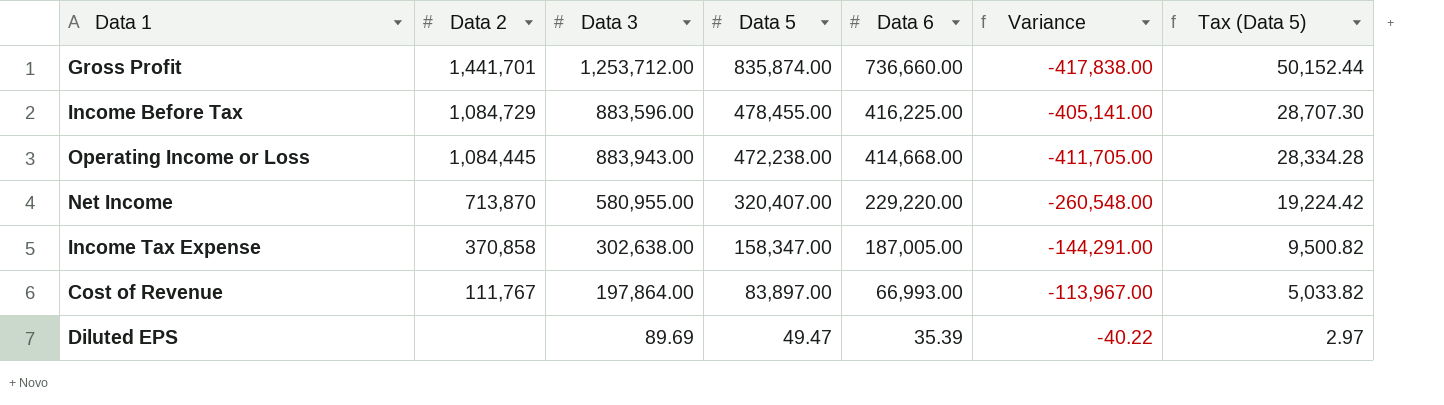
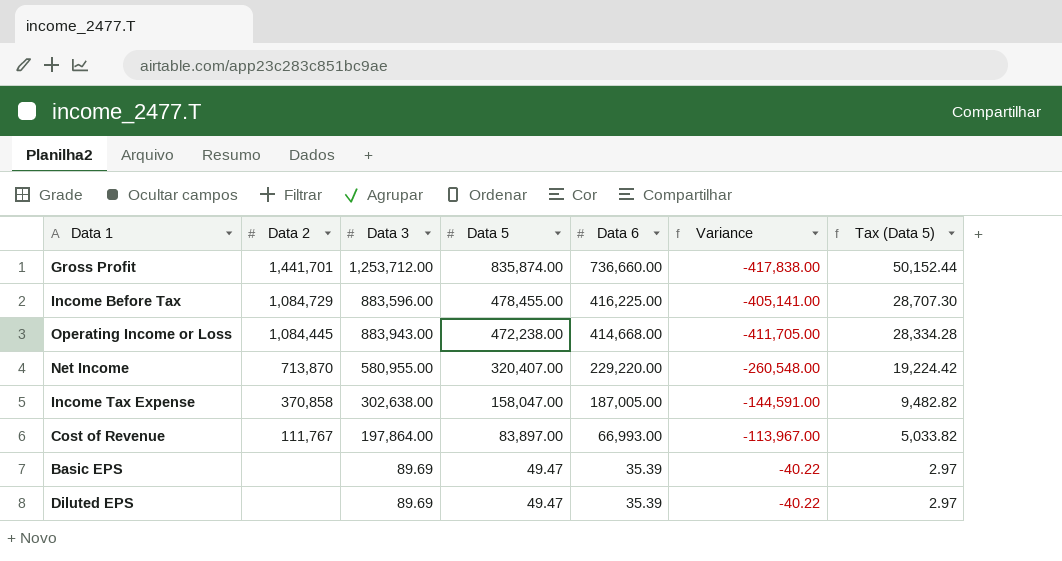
Income Tax Expense | Data 5: 158,347.00 -> 158,047.00
Income Tax Expense | Variance: -144,291.00 -> -144,591.00
Income Tax Expense | Tax (Data 5): 9,500.82 -> 9,482.82
row Basic EPS: none -> none | 89.69 | 49.47 | 35.39 | -40.22 | 2.97

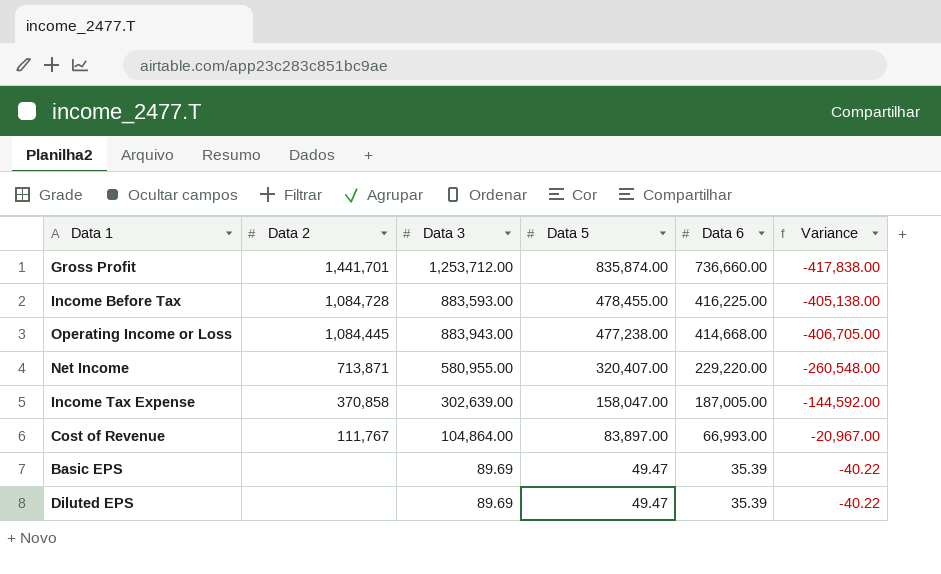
column Tax (Data 5) | formula: [Data 5] * 0.06 -> none
Income Before Tax | Data 2: 1,084,729 -> 1,084,728
Income Before Tax | Data 3: 883,596.00 -> 883,593.00
Income Before Tax | Variance: -405,141.00 -> -405,138.00
Operating Income or Loss | Data 5: 472,238.00 -> 477,238.00
Operating Income or Loss | Variance: -411,705.00 -> -406,705.00
Net Income | Data 2: 713,870 -> 713,871
Income Tax Expense | Data 3: 302,638.00 -> 302,639.00
Income Tax Expense | Variance: -144,591.00 -> -144,592.00
Cost of Revenue | Data 3: 197,864.00 -> 104,864.00
Cost of Revenue | Variance: -113,967.00 -> -20,967.00

